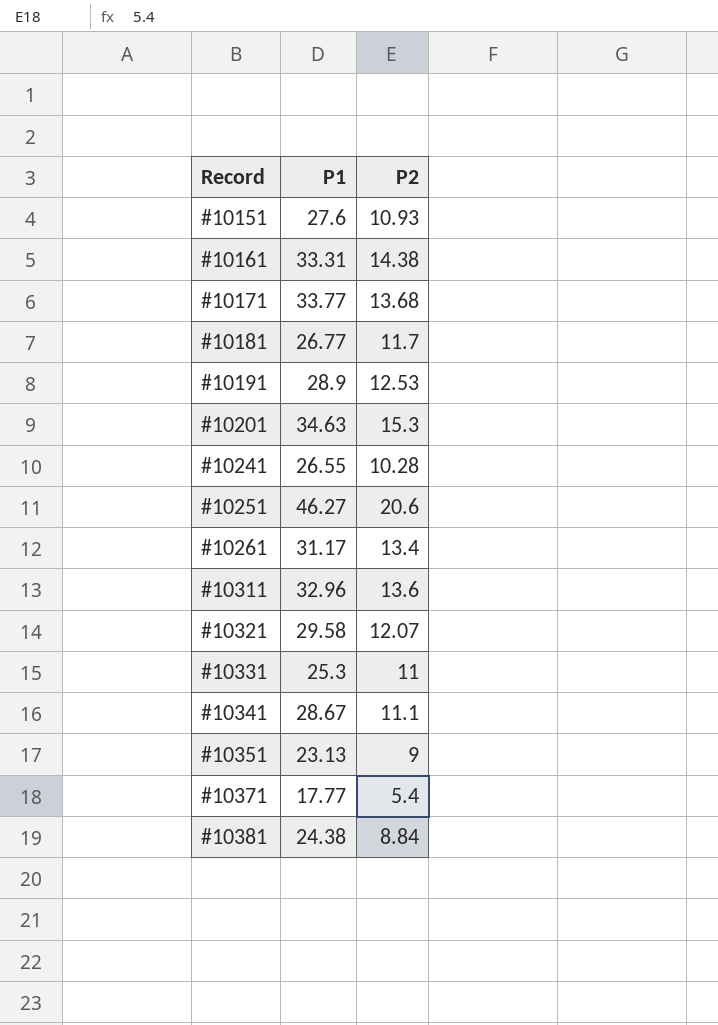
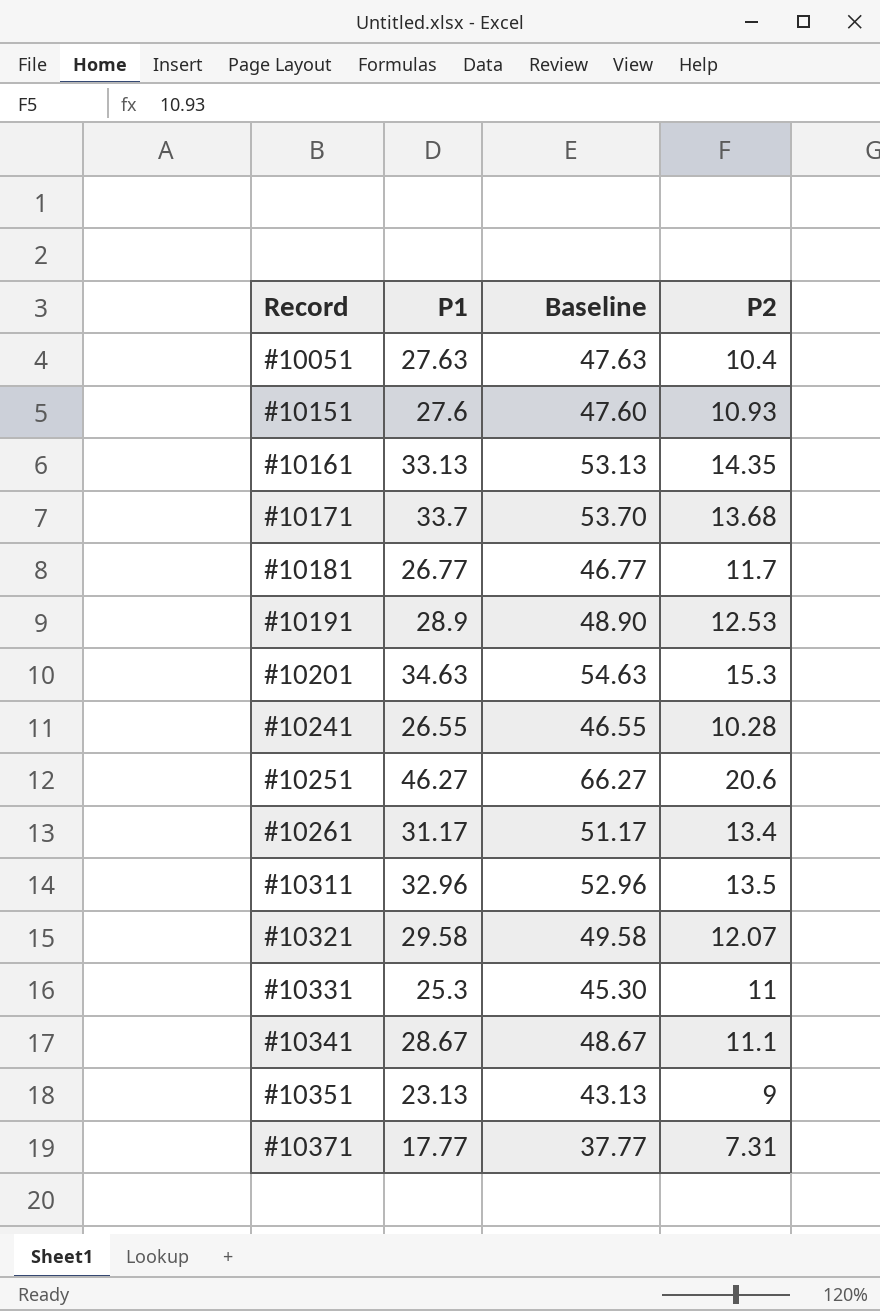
column Baseline | formula: none -> [P1] + 20
row #10381: 24.38 | 8.84 -> none
row #10051: none -> 27.63 | 47.63 | 10.4
#10161 | P1: 33.31 -> 33.13
#10161 | P2: 14.38 -> 14.35
#10171 | P1: 33.77 -> 33.7
#10311 | P2: 13.6 -> 13.5
#10371 | P2: 5.4 -> 7.31

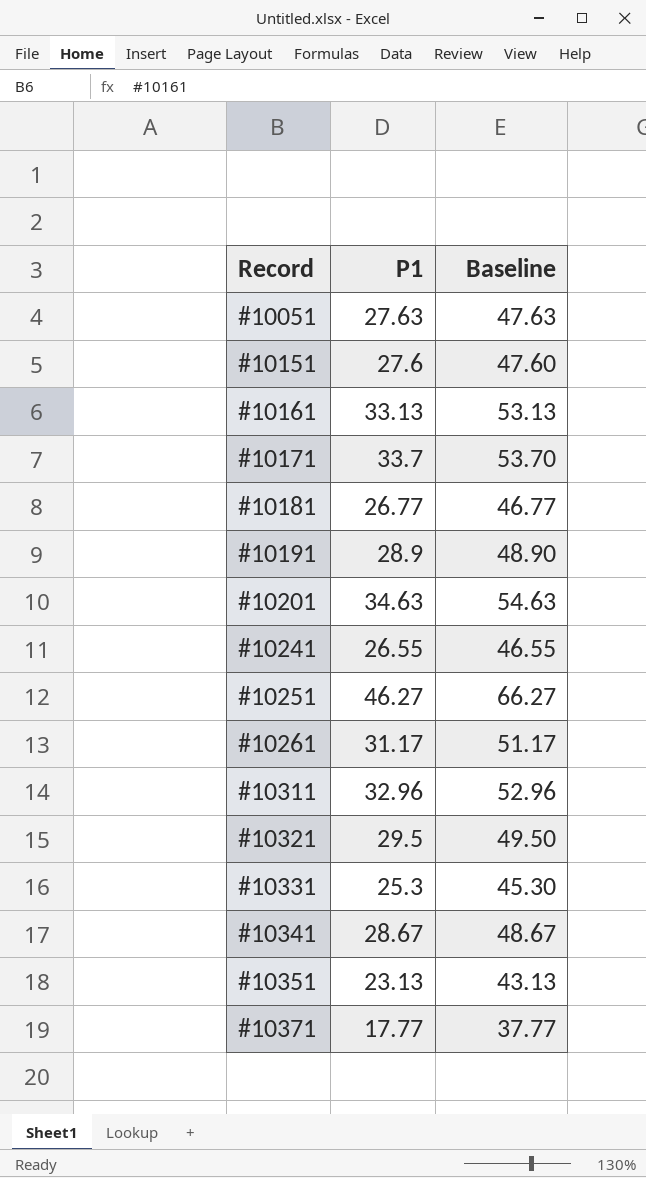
column P2 | position: 4 -> none
#10321 | P1: 29.58 -> 29.5
#10321 | Baseline: 49.58 -> 49.50

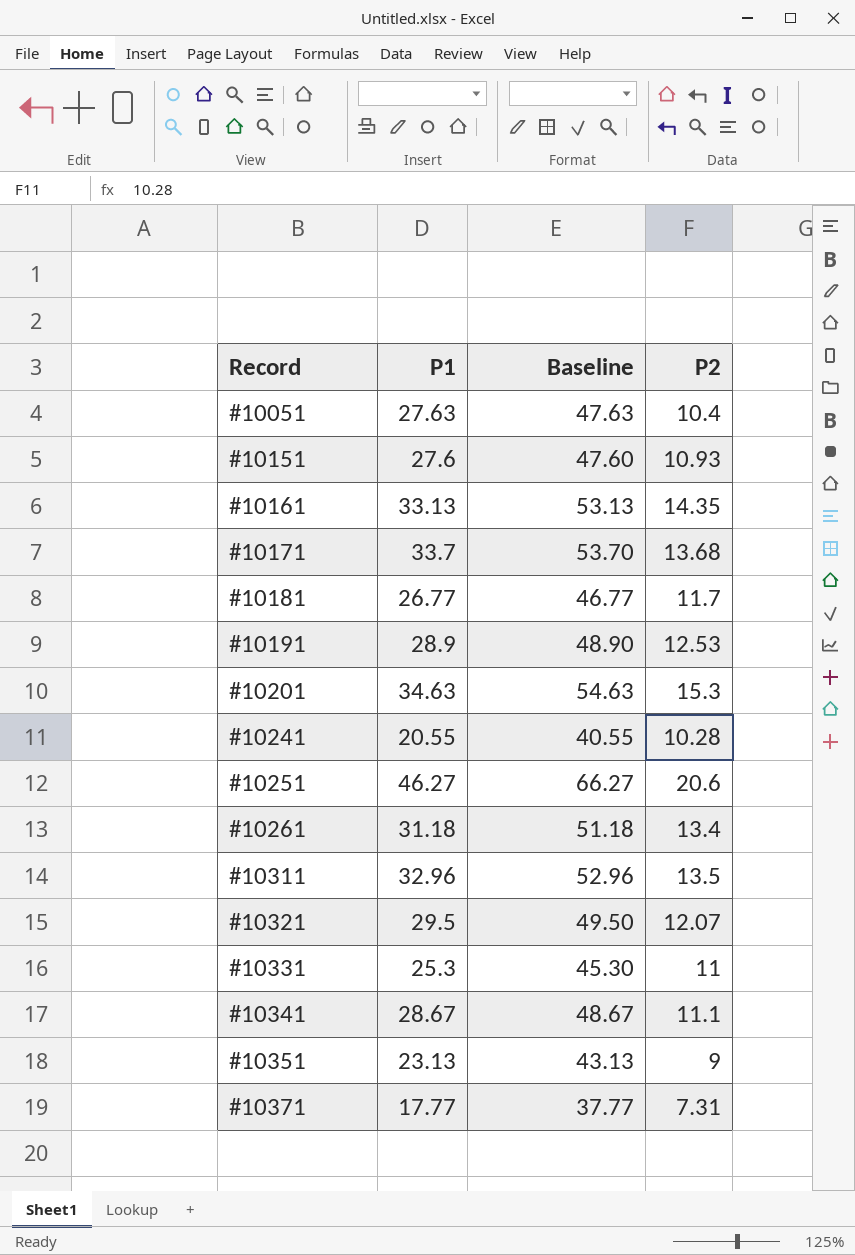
column P2 | position: none -> 4
#10241 | P1: 26.55 -> 20.55
#10241 | Baseline: 46.55 -> 40.55
#10261 | P1: 31.17 -> 31.18
#10261 | Baseline: 51.17 -> 51.18

